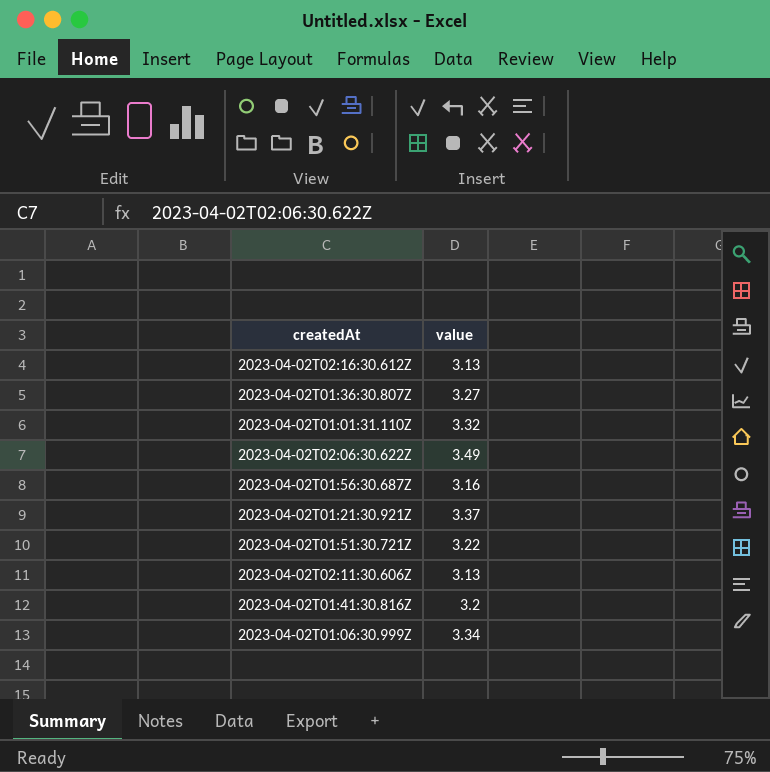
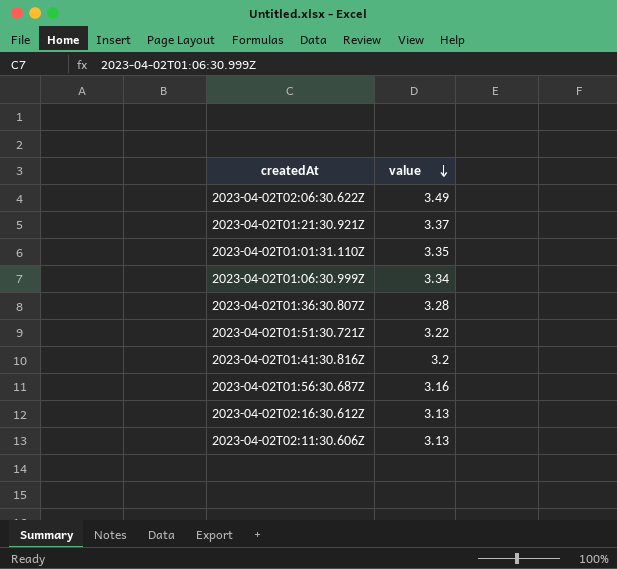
row order: none -> value descending
2023-04-02T01:01:31.110Z | value: 3.32 -> 3.35
2023-04-02T01:36:30.807Z | value: 3.27 -> 3.28

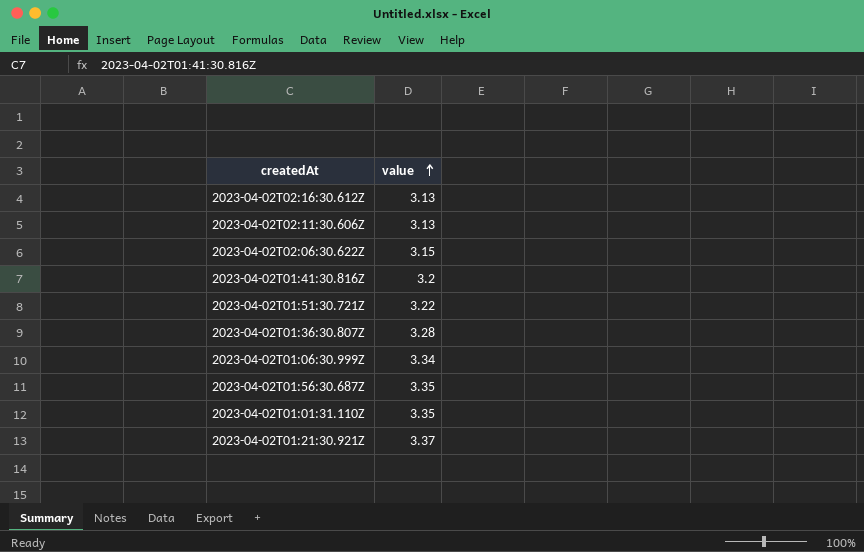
row order: value descending -> value ascending
2023-04-02T02:06:30.622Z | value: 3.49 -> 3.15
2023-04-02T01:56:30.687Z | value: 3.16 -> 3.35

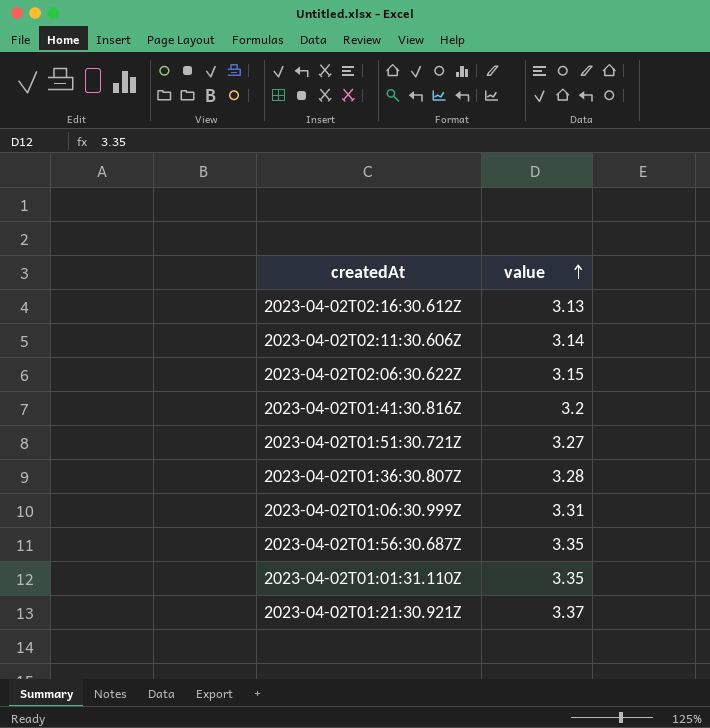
2023-04-02T02:11:30.606Z | value: 3.13 -> 3.14
2023-04-02T01:51:30.721Z | value: 3.22 -> 3.27
2023-04-02T01:06:30.999Z | value: 3.34 -> 3.31

